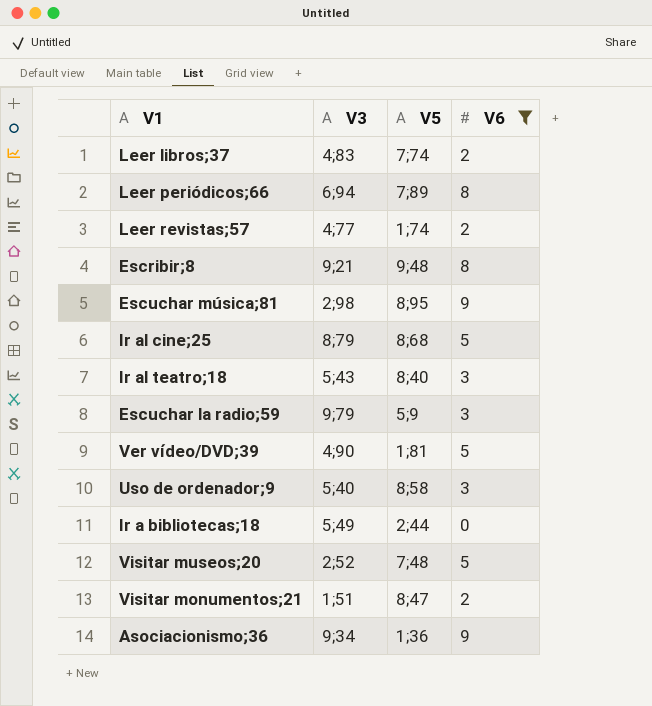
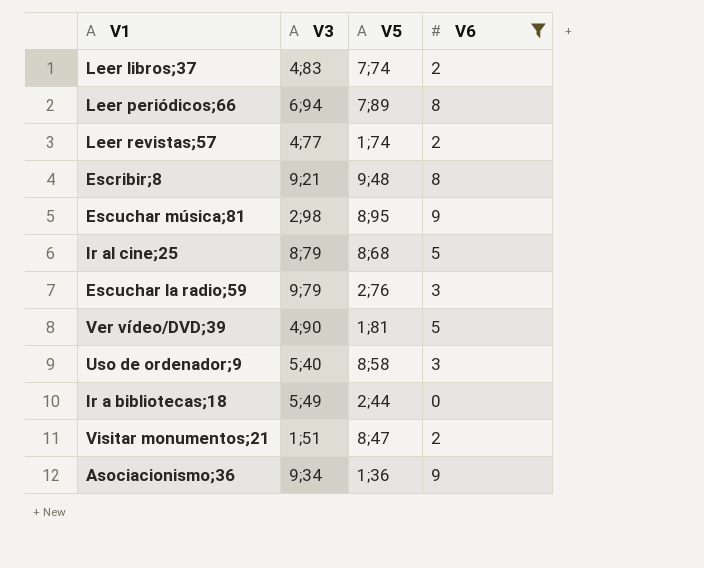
row Ir al teatro;18: 5;43 | 8;40 | 3 -> none
row Visitar museos;20: 2;52 | 7;48 | 5 -> none
Escuchar la radio;59 | V5: 5;9 -> 2;76

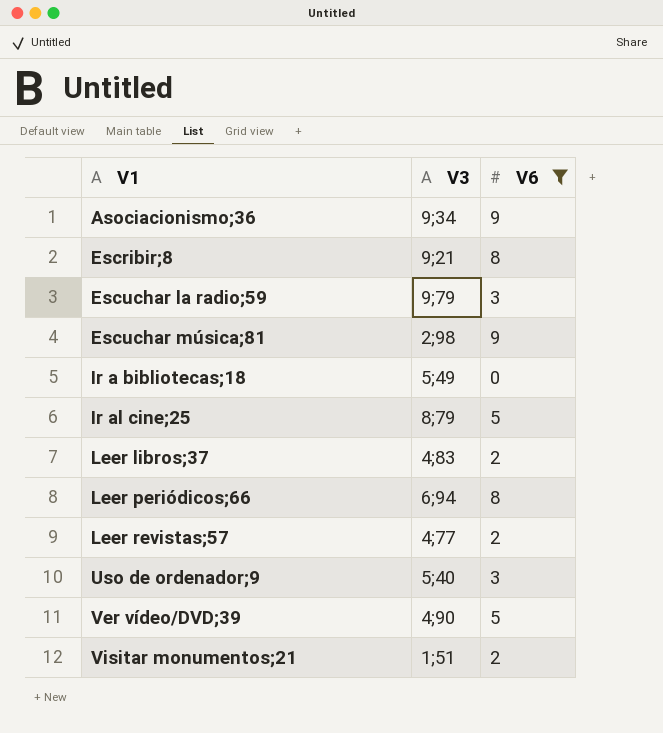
row order: none -> V1 ascending
column V5 | position: 3 -> none

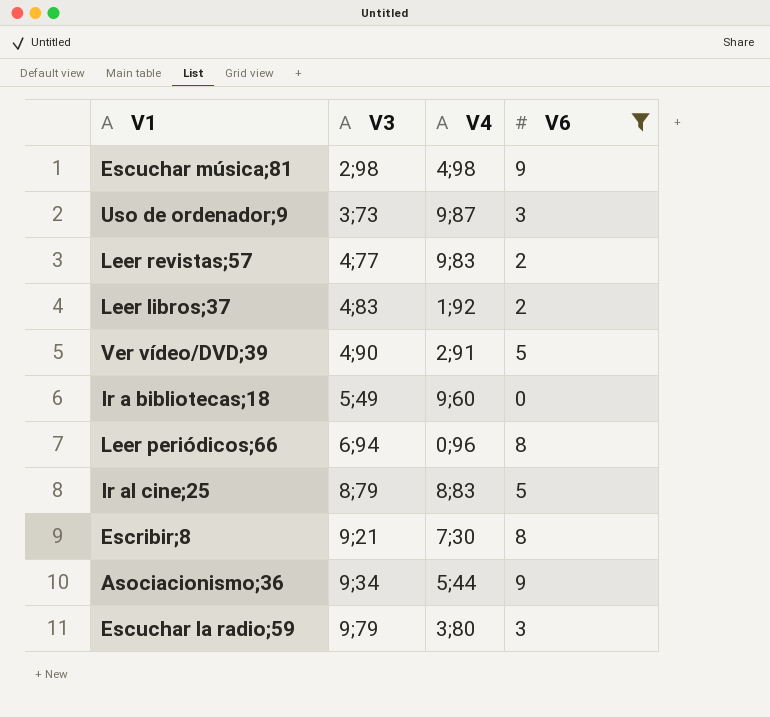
row order: V1 ascending -> V3 ascending
column V4 | position: none -> 3
row Visitar monumentos;21: 1;51 | 2 -> none
Uso de ordenador;9 | V3: 5;40 -> 3;73

